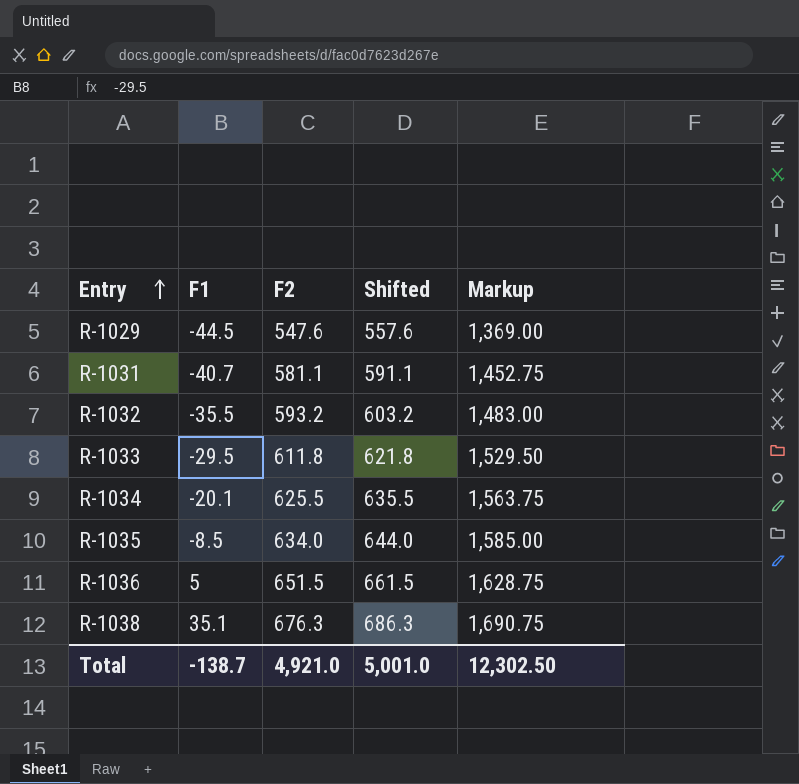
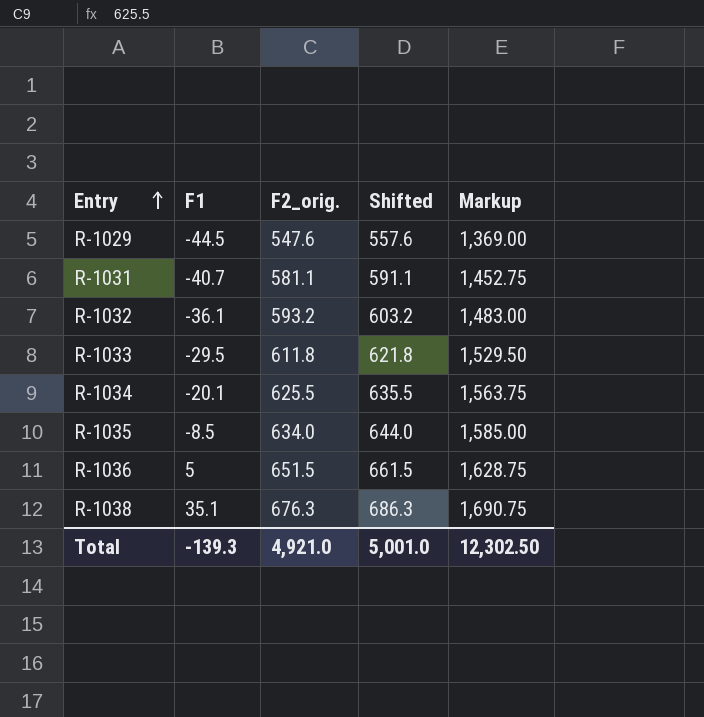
column name: F2 -> F2_orig.
R-1032 | F1: -35.5 -> -36.1
Total | F1: -138.7 -> -139.3

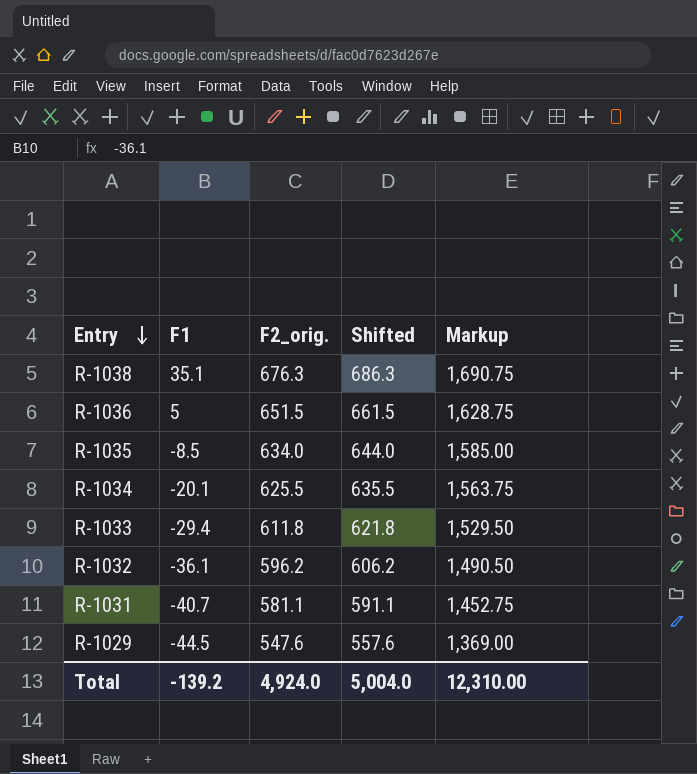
row order: Entry ascending -> Entry descending
R-1033 | F1: -29.5 -> -29.4
R-1032 | F2_orig.: 593.2 -> 596.2
R-1032 | Shifted: 603.2 -> 606.2
R-1032 | Markup: 1,483.00 -> 1,490.50
Total | F1: -139.3 -> -139.2
Total | F2_orig.: 4,921.0 -> 4,924.0
Total | Shifted: 5,001.0 -> 5,004.0
Total | Markup: 12,302.50 -> 12,310.00

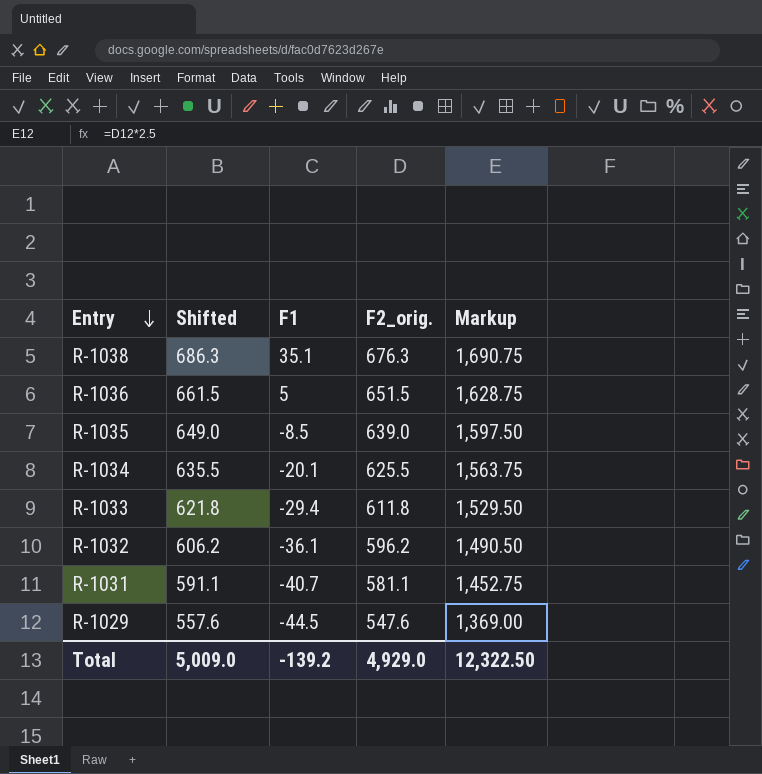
column Shifted | position: 4 -> 2
R-1035 | Shifted: 644.0 -> 649.0
R-1035 | F2_orig.: 634.0 -> 639.0
R-1035 | Markup: 1,585.00 -> 1,597.50
Total | Shifted: 5,004.0 -> 5,009.0
Total | F2_orig.: 4,924.0 -> 4,929.0
Total | Markup: 12,310.00 -> 12,322.50

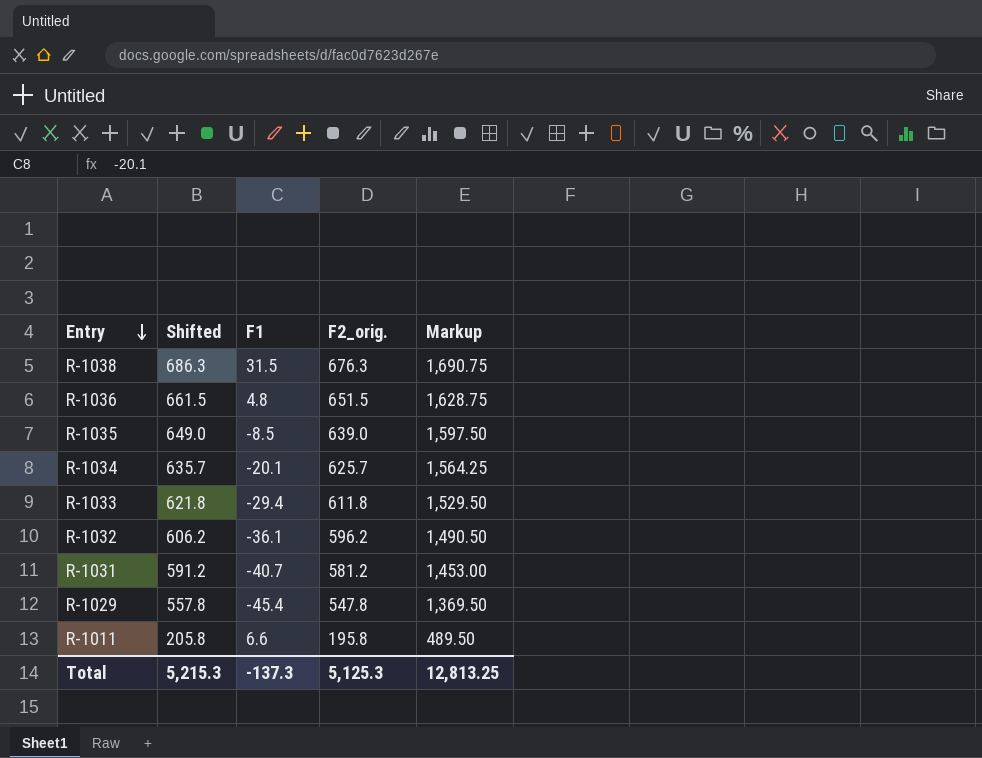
R-1038 | F1: 35.1 -> 31.5
R-1036 | F1: 5 -> 4.8
R-1034 | Shifted: 635.5 -> 635.7
R-1034 | F2_orig.: 625.5 -> 625.7
R-1034 | Markup: 1,563.75 -> 1,564.25
R-1031 | Shifted: 591.1 -> 591.2
R-1031 | F2_orig.: 581.1 -> 581.2
R-1031 | Markup: 1,452.75 -> 1,453.00
R-1029 | Shifted: 557.6 -> 557.8
R-1029 | F1: -44.5 -> -45.4
R-1029 | F2_orig.: 547.6 -> 547.8
R-1029 | Markup: 1,369.00 -> 1,369.50
row R-1011: none -> 205.8 | 6.6 | 195.8 | 489.50
Total | Shifted: 5,009.0 -> 5,215.3
Total | F1: -139.2 -> -137.3
Total | F2_orig.: 4,929.0 -> 5,125.3
Total | Markup: 12,322.50 -> 12,813.25

